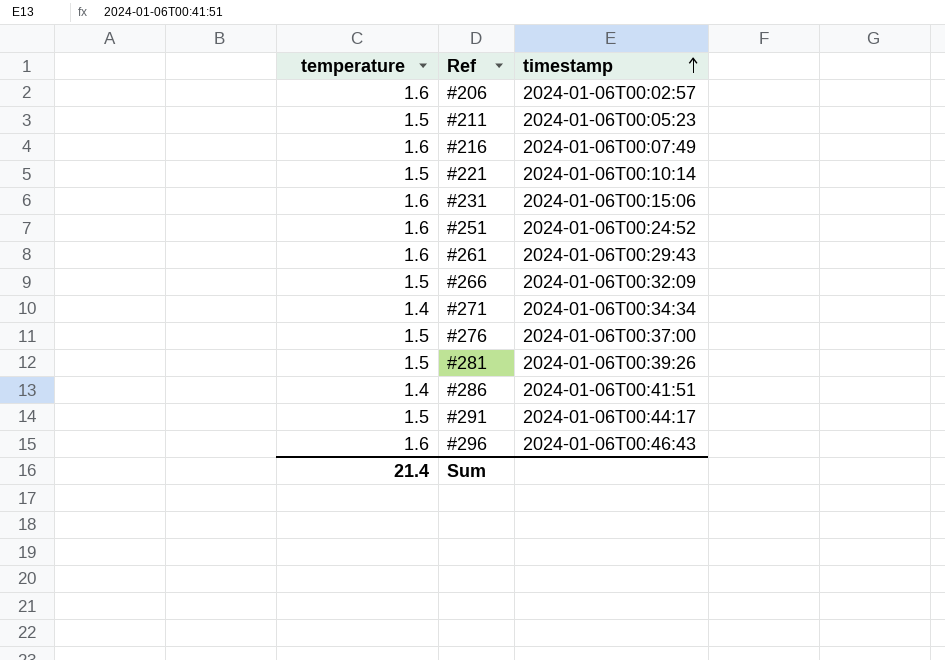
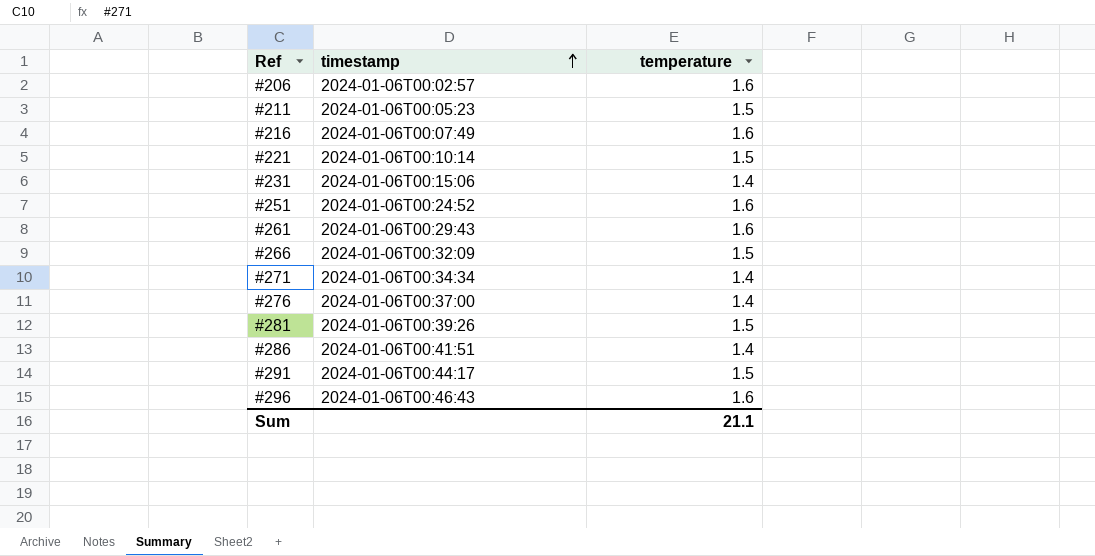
column temperature | position: 1 -> 3
#231 | temperature: 1.6 -> 1.4
#276 | temperature: 1.5 -> 1.4
Sum | temperature: 21.4 -> 21.1

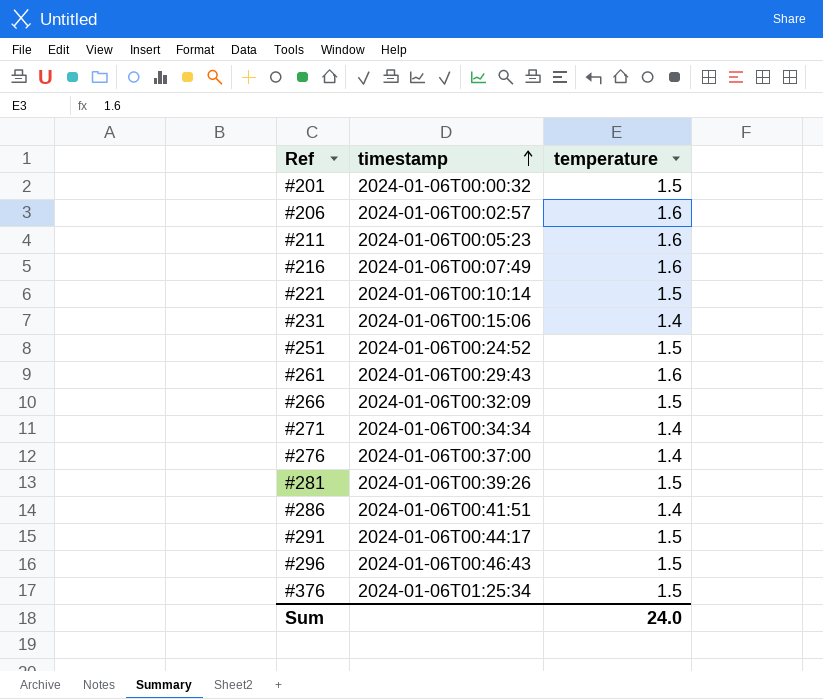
row #201: none -> 2024-01-06T00:00:32 | 1.5
#211 | temperature: 1.5 -> 1.6
#251 | temperature: 1.6 -> 1.5
#296 | temperature: 1.6 -> 1.5
row #376: none -> 2024-01-06T01:25:34 | 1.5
Sum | temperature: 21.1 -> 24.0

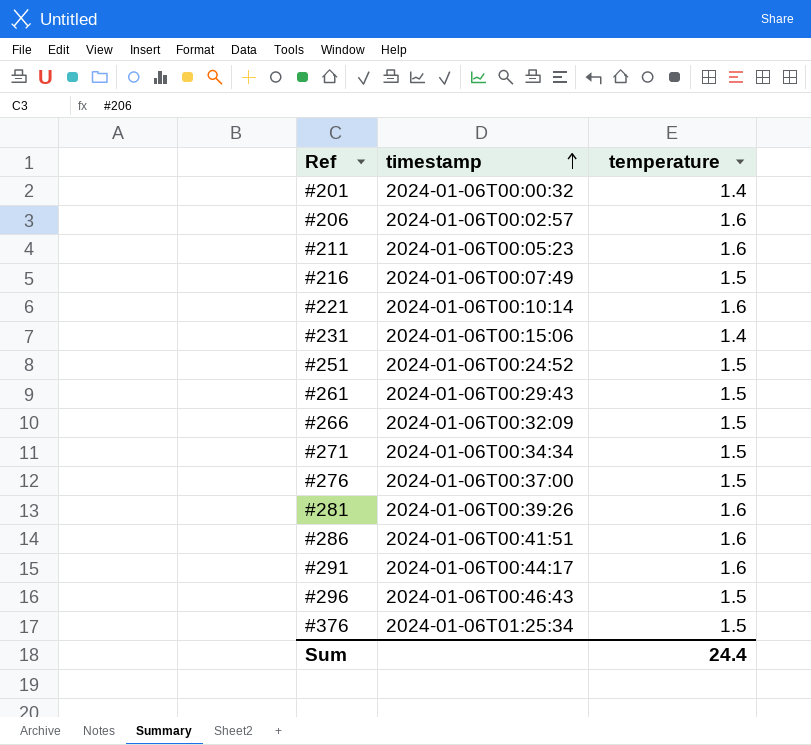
#201 | temperature: 1.5 -> 1.4
#216 | temperature: 1.6 -> 1.5
#221 | temperature: 1.5 -> 1.6
#261 | temperature: 1.6 -> 1.5
#271 | temperature: 1.4 -> 1.5
#276 | temperature: 1.4 -> 1.5
#281 | temperature: 1.5 -> 1.6
#286 | temperature: 1.4 -> 1.6
#291 | temperature: 1.5 -> 1.6
Sum | temperature: 24.0 -> 24.4

